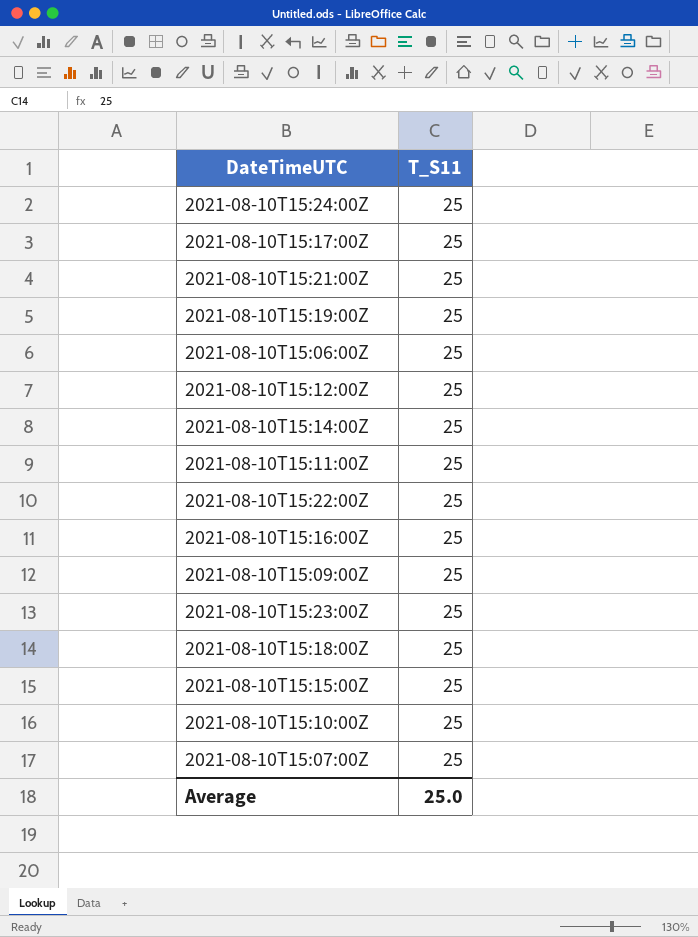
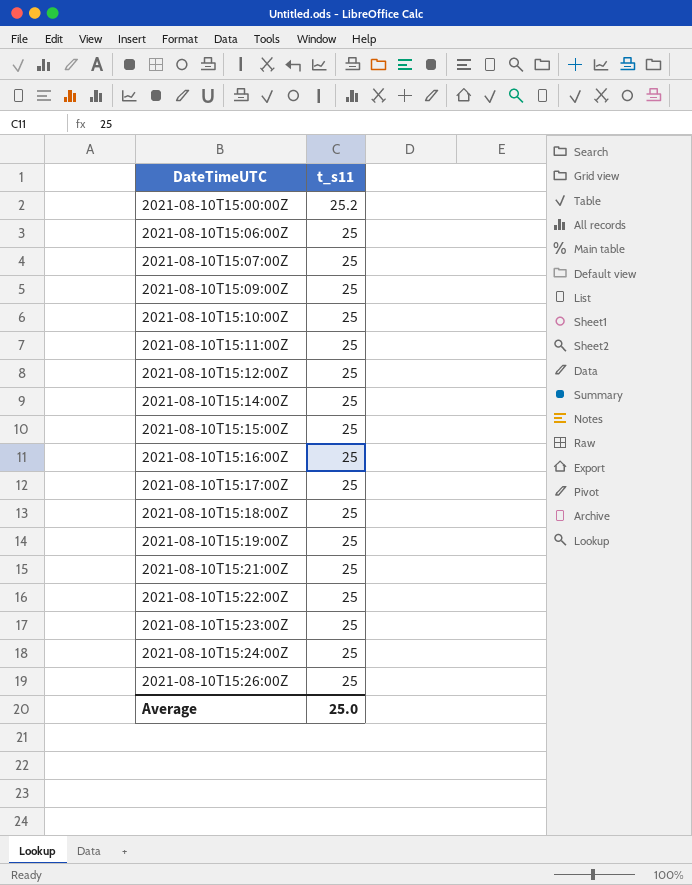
row order: none -> DateTimeUTC ascending
column name: T_S11 -> t_s11
row 2021-08-10T15:00:00Z: none -> 25.2
row 2021-08-10T15:26:00Z: none -> 25

